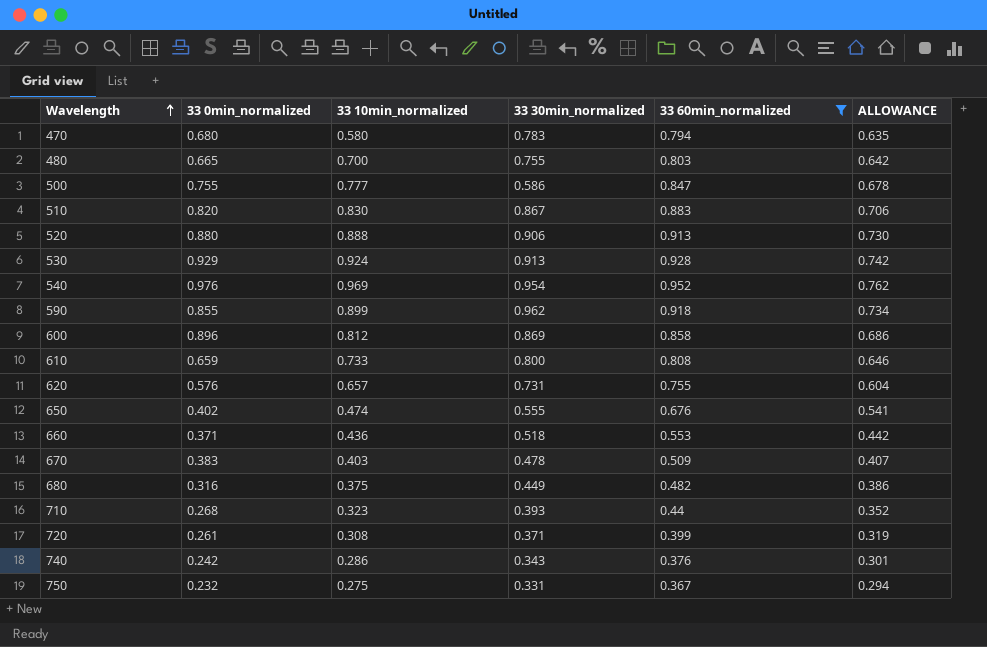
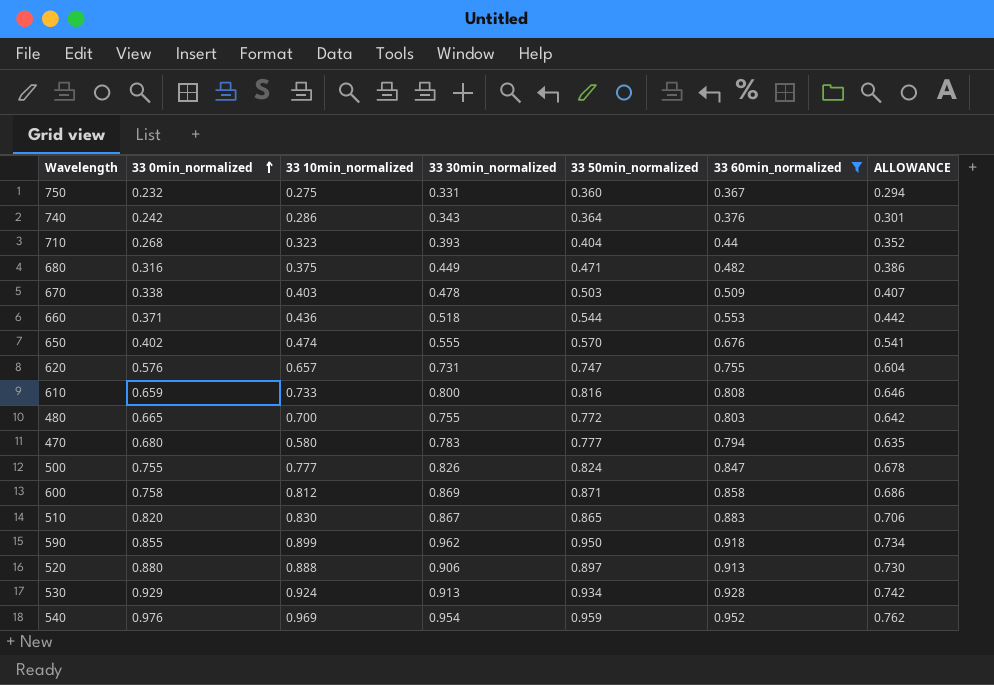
row order: Wavelength ascending -> 33 0min_normalized ascending
column 33 50min_normalized | position: none -> 5
row 720: 0.261 | 0.308 | 0.371 | 0.399 | 0.319 -> none
670 | 33 0min_normalized: 0.383 -> 0.338
500 | 33 30min_normalized: 0.586 -> 0.826
600 | 33 0min_normalized: 0.896 -> 0.758

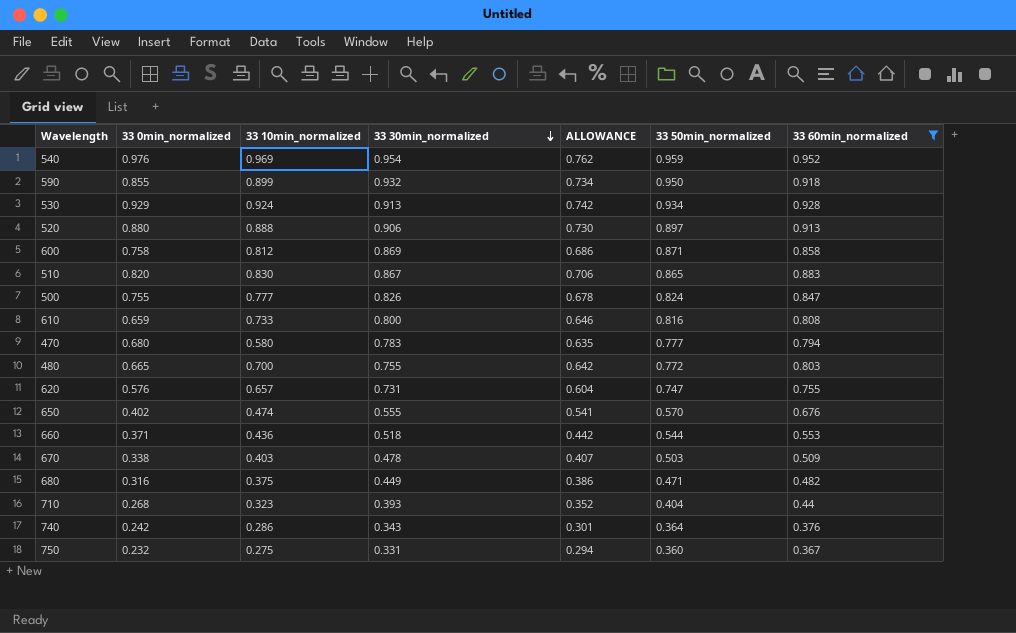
row order: 33 0min_normalized ascending -> 33 30min_normalized descending
column ALLOWANCE | position: 7 -> 5
590 | 33 30min_normalized: 0.962 -> 0.932

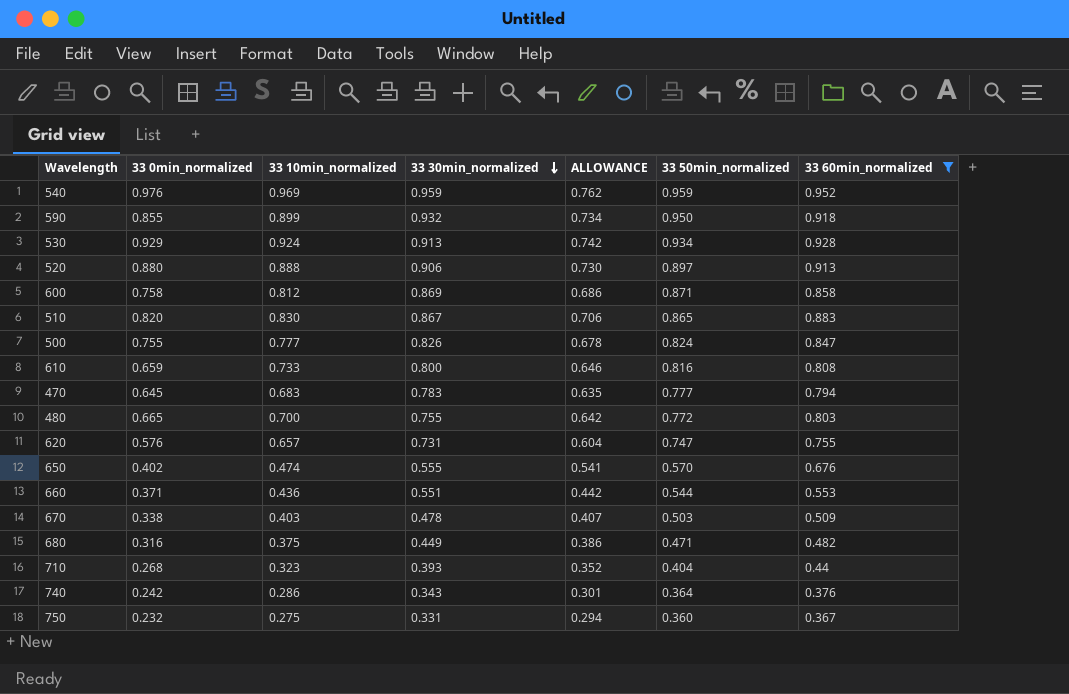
540 | 33 30min_normalized: 0.954 -> 0.959
470 | 33 0min_normalized: 0.680 -> 0.645
470 | 33 10min_normalized: 0.580 -> 0.683
660 | 33 30min_normalized: 0.518 -> 0.551

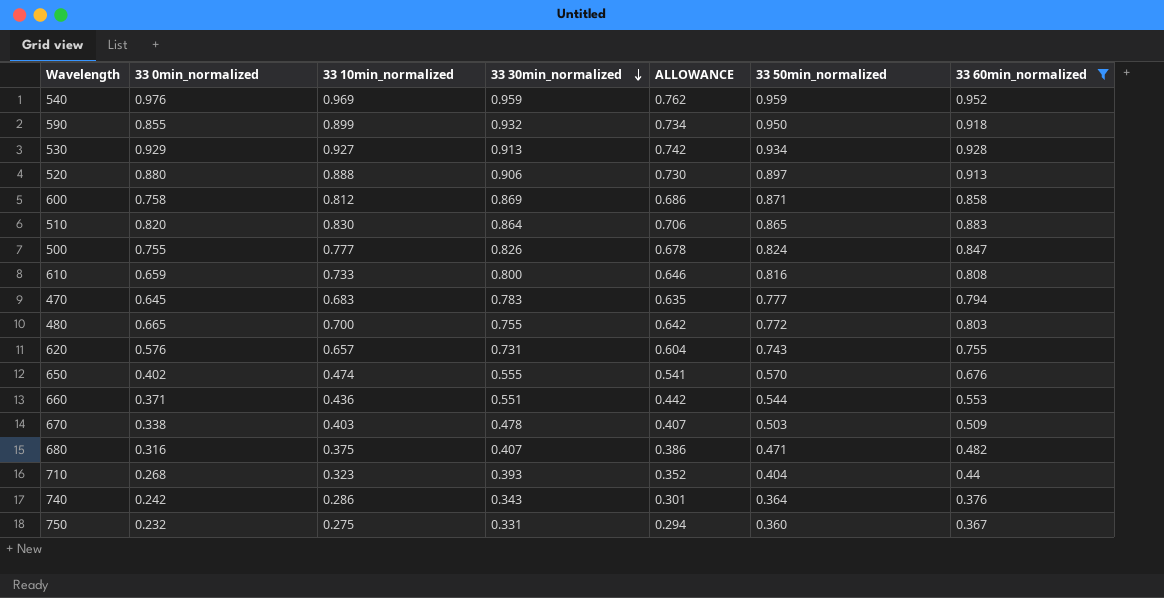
530 | 33 10min_normalized: 0.924 -> 0.927
510 | 33 30min_normalized: 0.867 -> 0.864
620 | 33 50min_normalized: 0.747 -> 0.743
680 | 33 30min_normalized: 0.449 -> 0.407

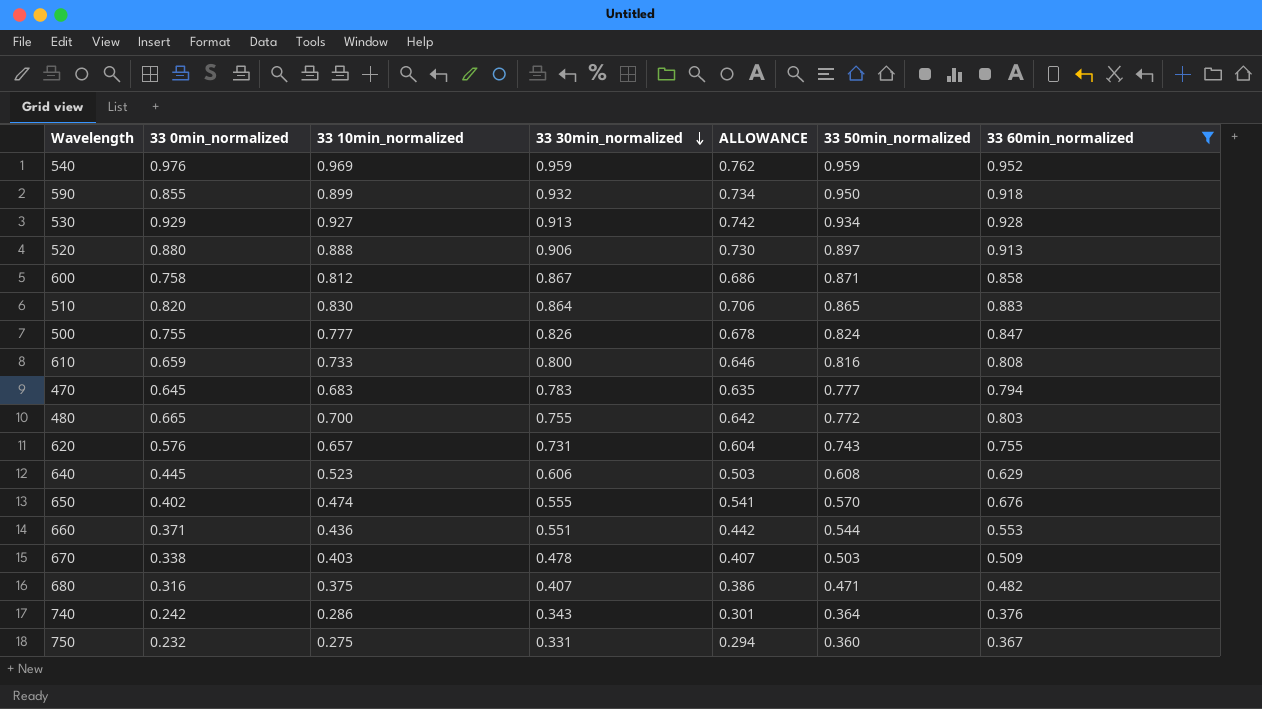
row 710: 0.268 | 0.323 | 0.393 | 0.352 | 0.404 | 0.44 -> none
600 | 33 30min_normalized: 0.869 -> 0.867
row 640: none -> 0.445 | 0.523 | 0.606 | 0.503 | 0.608 | 0.629

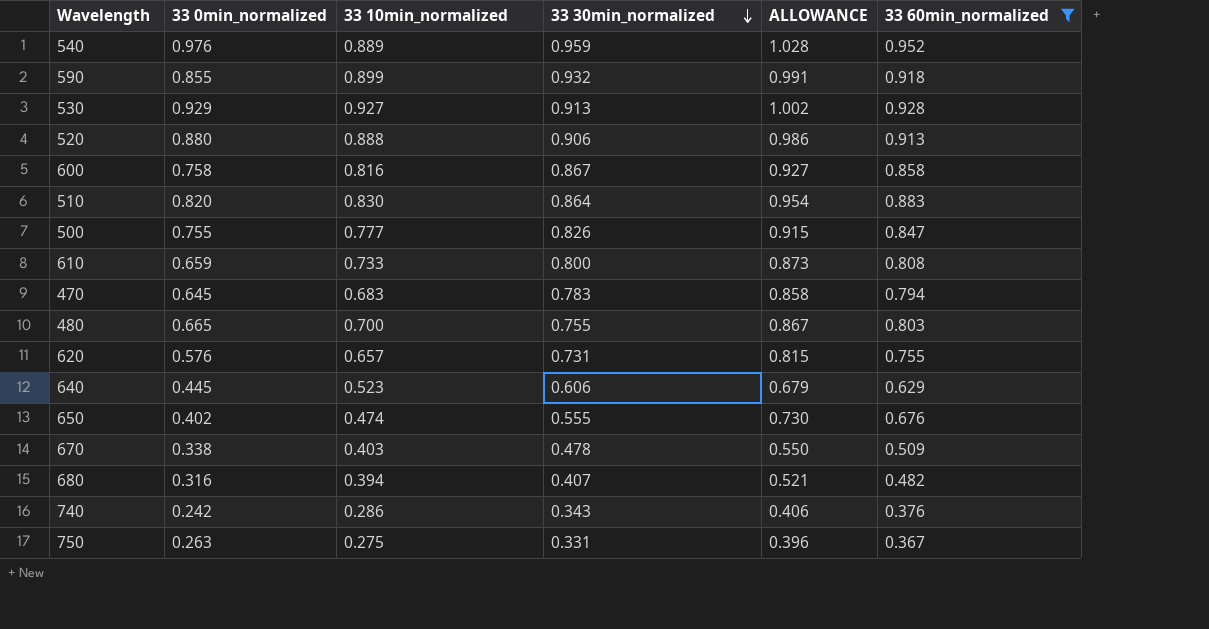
column 33 50min_normalized | position: 6 -> none
column ALLOWANCE | formula: [33 60min_normalized] * 0.8 -> [33 60min_normalized] * 1.08
row 660: 0.371 | 0.436 | 0.551 | 0.442 | 0.544 | 0.553 -> none
540 | 33 10min_normalized: 0.969 -> 0.889
600 | 33 10min_normalized: 0.812 -> 0.816
680 | 33 10min_normalized: 0.375 -> 0.394
750 | 33 0min_normalized: 0.232 -> 0.263

